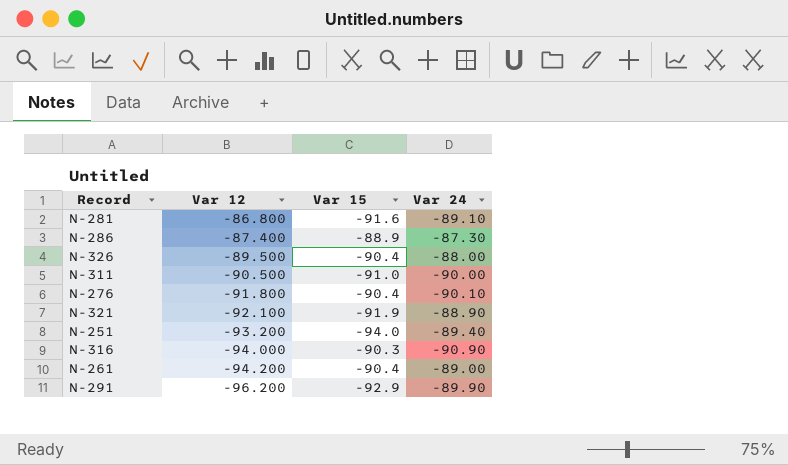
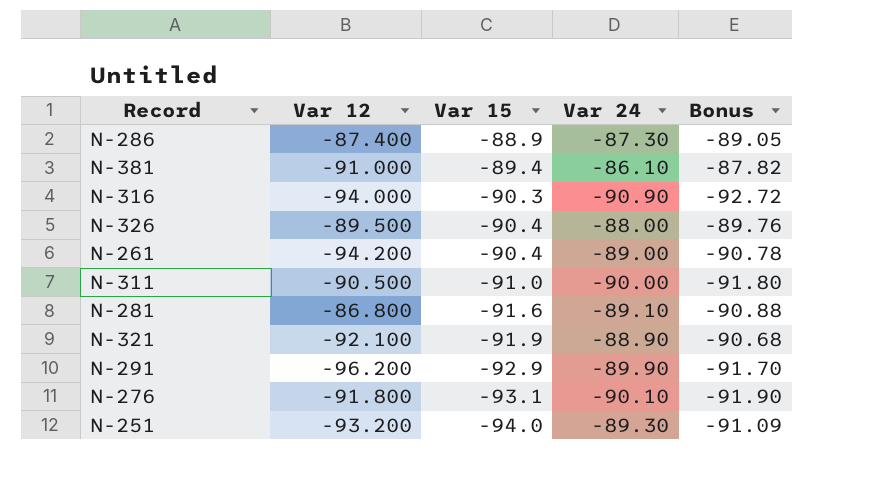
row order: Var 12 descending -> Var 15 descending
column Bonus | formula: none -> [Var 24] * 1.02
row N-381: none -> -91.000 | -89.4 | -86.10 | -87.82
N-276 | Var 15: -90.4 -> -93.1
N-251 | Var 24: -89.40 -> -89.30

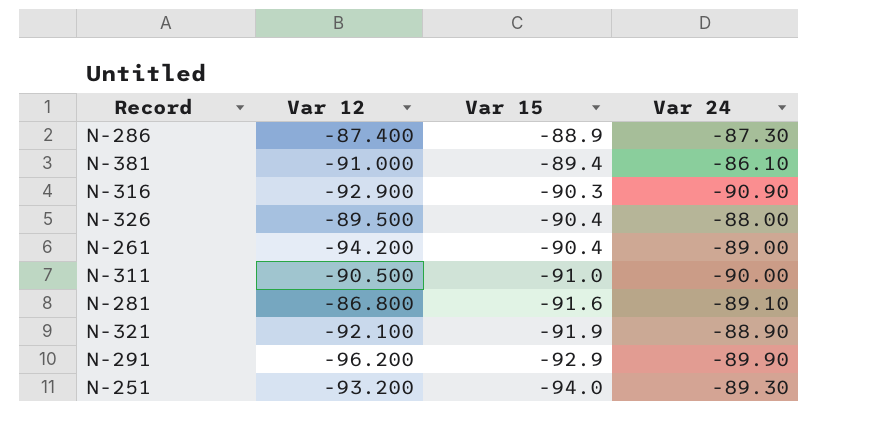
column Bonus | formula: [Var 24] * 1.02 -> none
row N-276: -91.800 | -93.1 | -90.10 | -91.90 -> none
N-316 | Var 12: -94.000 -> -92.900

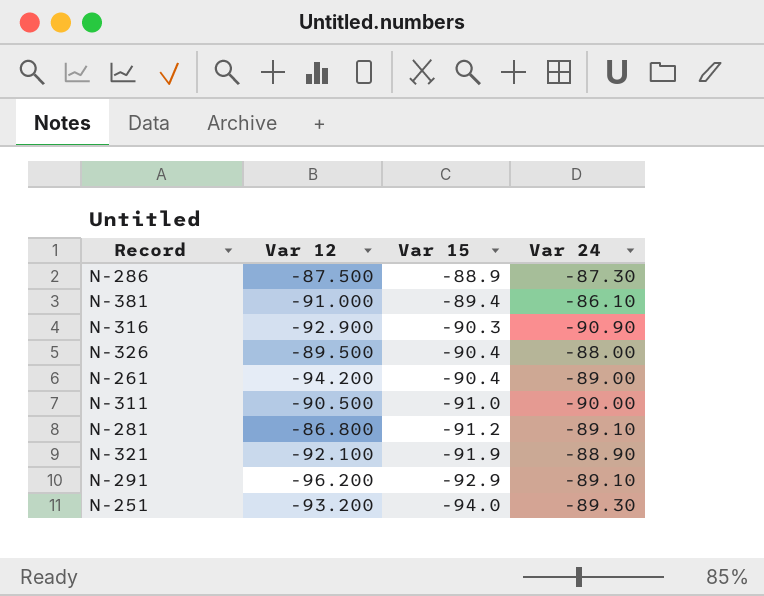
N-286 | Var 12: -87.400 -> -87.500
N-281 | Var 15: -91.6 -> -91.2
N-291 | Var 24: -89.90 -> -89.10

